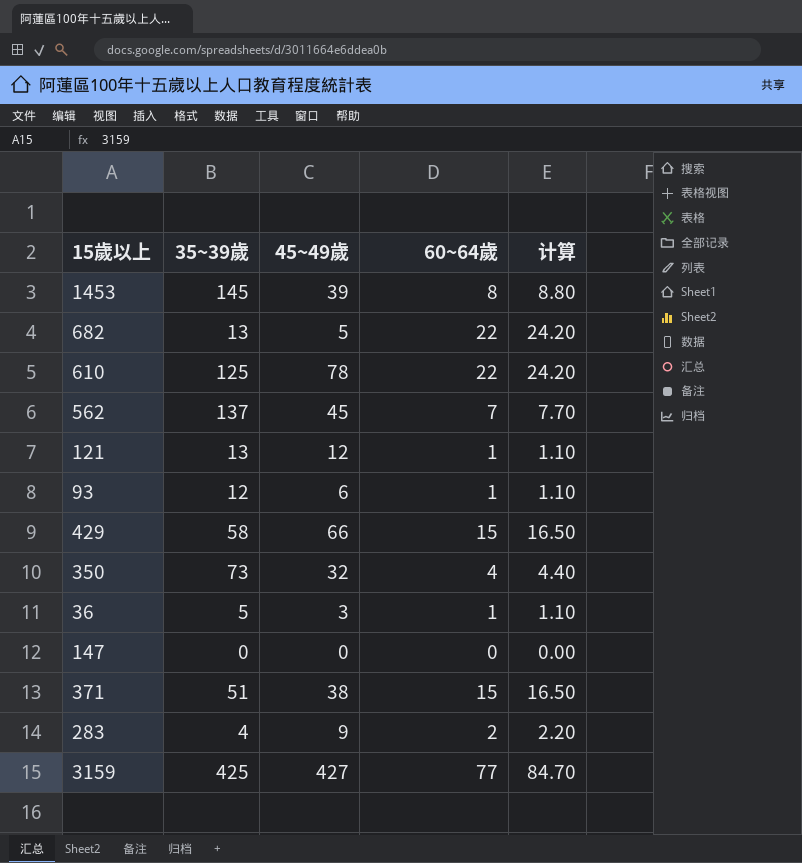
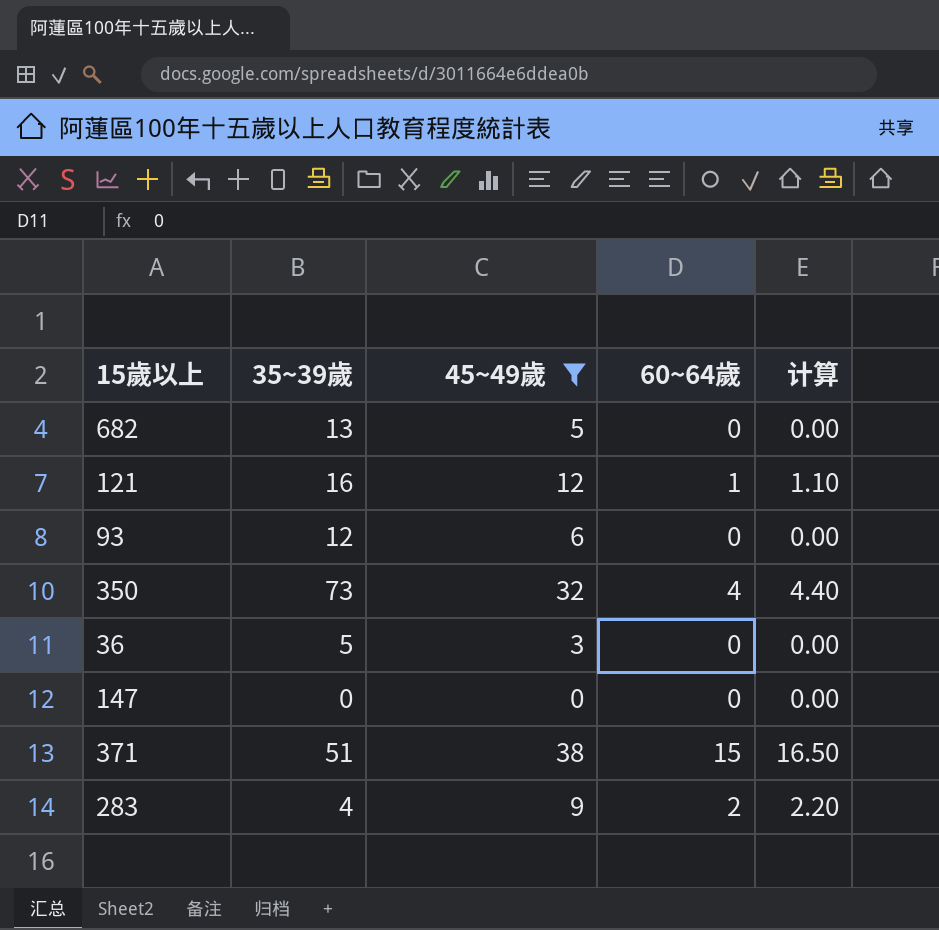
filter: none -> 45~49歲 <= 38
682 | 60~64歲: 22 -> 0
682 | 计算: 24.20 -> 0.00
121 | 35~39歲: 13 -> 16
93 | 60~64歲: 1 -> 0
93 | 计算: 1.10 -> 0.00
36 | 60~64歲: 1 -> 0
36 | 计算: 1.10 -> 0.00

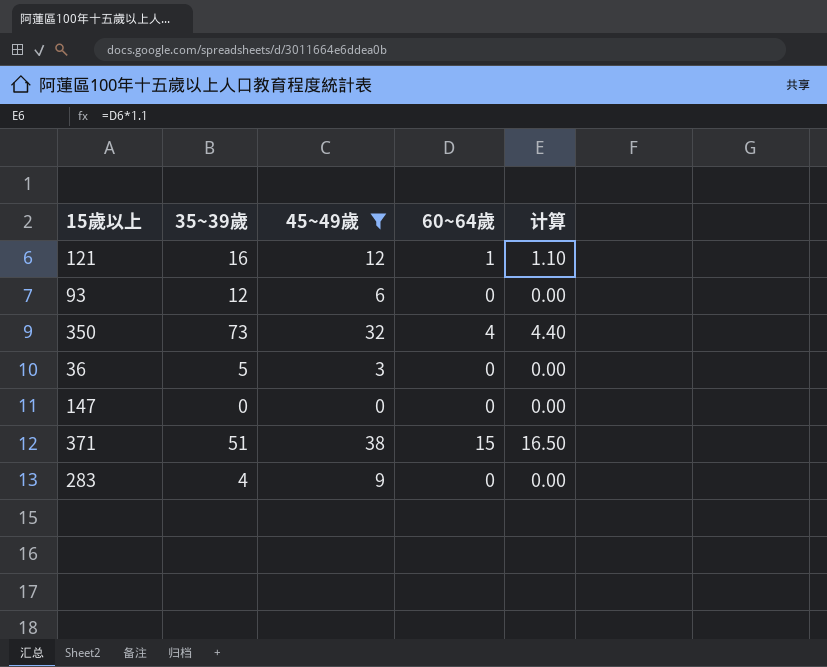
row 682: 13 | 5 | 0 | 0.00 -> none
283 | 60~64歲: 2 -> 0
283 | 计算: 2.20 -> 0.00

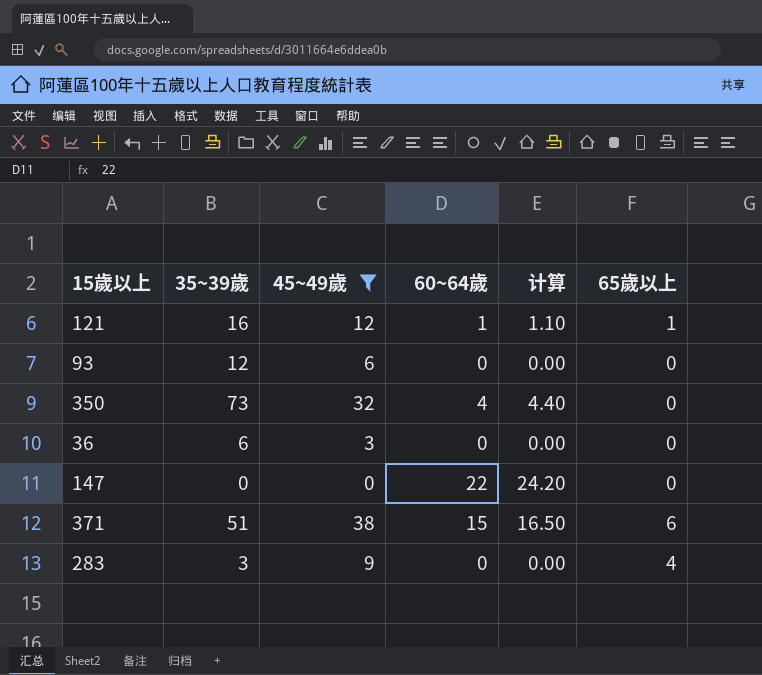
column 65歲以上 | position: none -> 6
36 | 35~39歲: 5 -> 6
147 | 60~64歲: 0 -> 22
147 | 计算: 0.00 -> 24.20
283 | 35~39歲: 4 -> 3

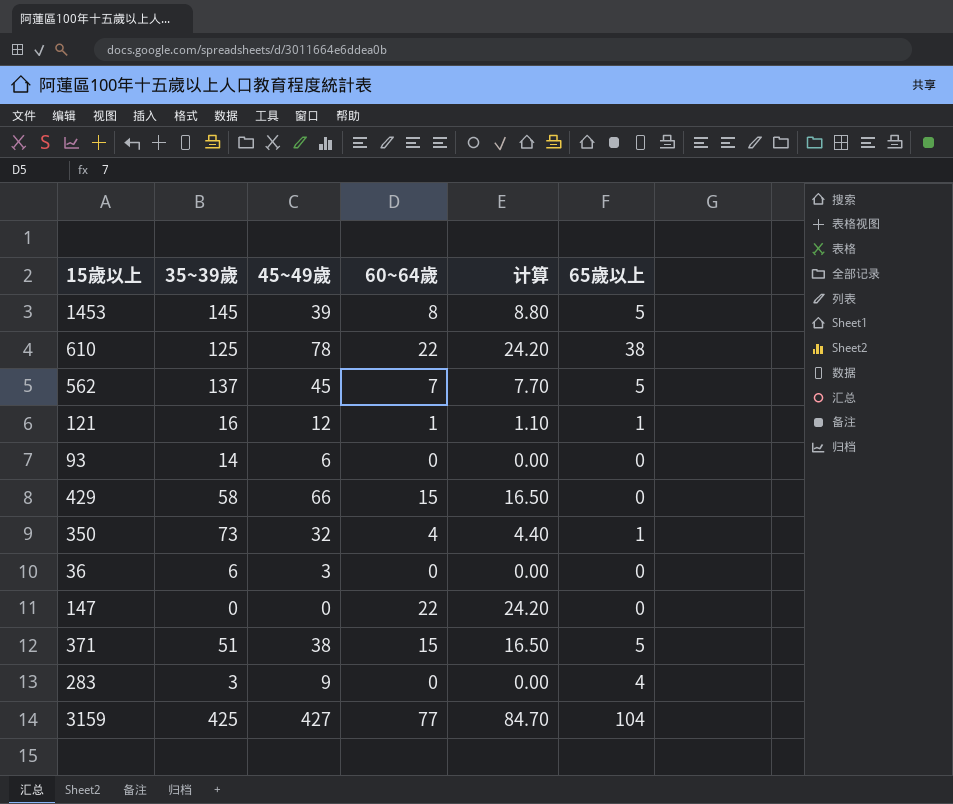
filter: 45~49歲 <= 38 -> none
93 | 35~39歲: 12 -> 14
350 | 65歲以上: 0 -> 1
371 | 65歲以上: 6 -> 5

